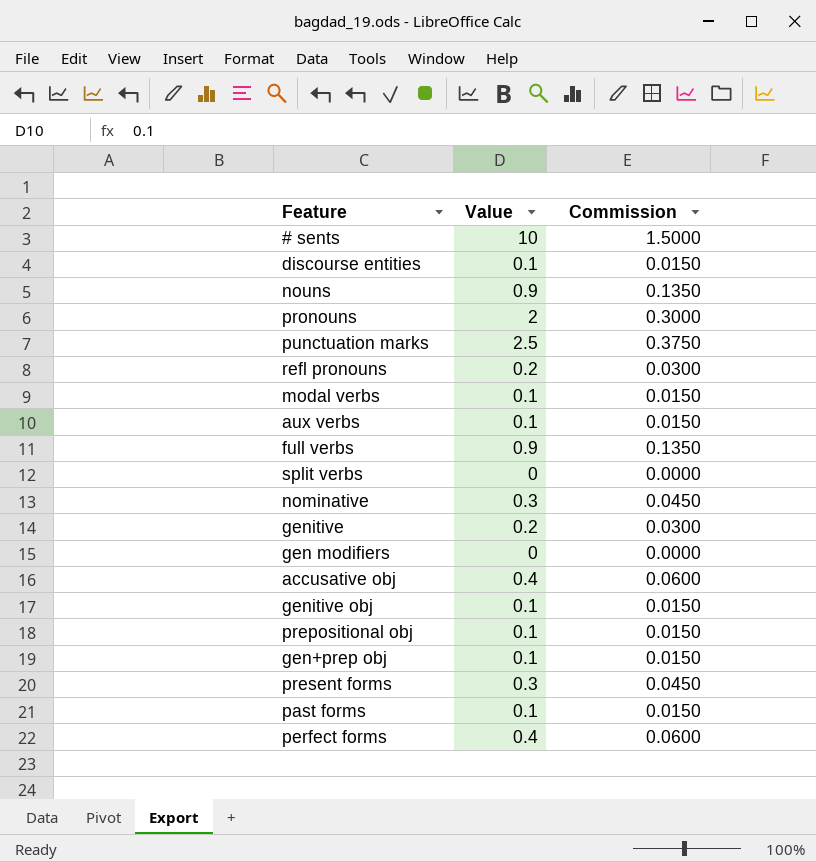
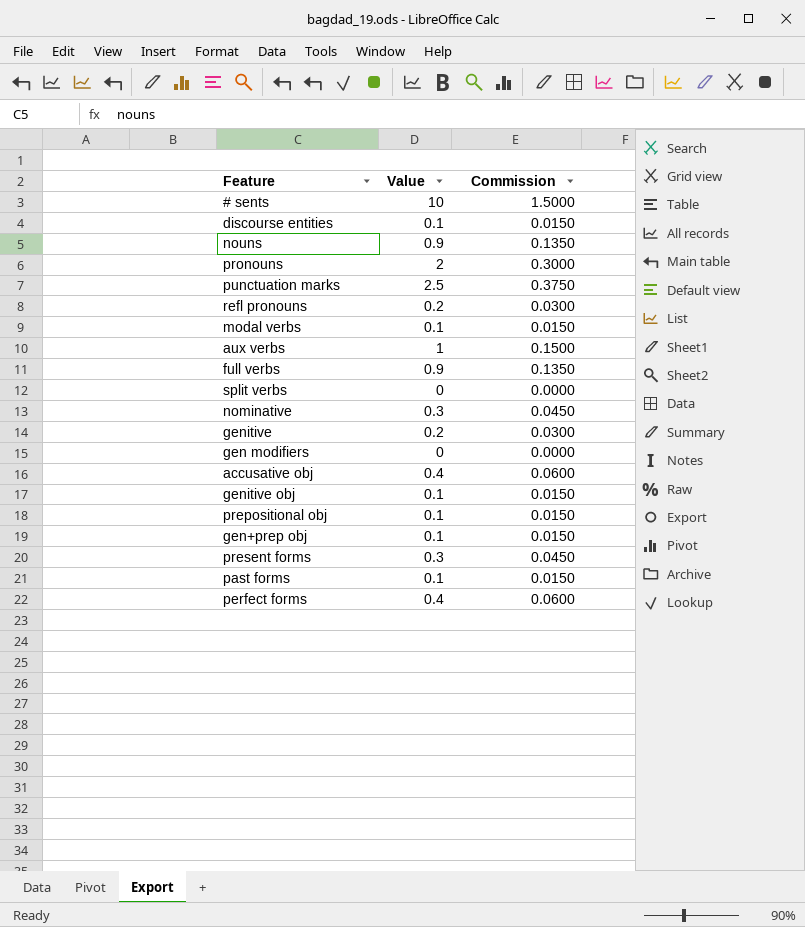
aux verbs | Value: 0.1 -> 1
aux verbs | Commission: 0.0150 -> 0.1500

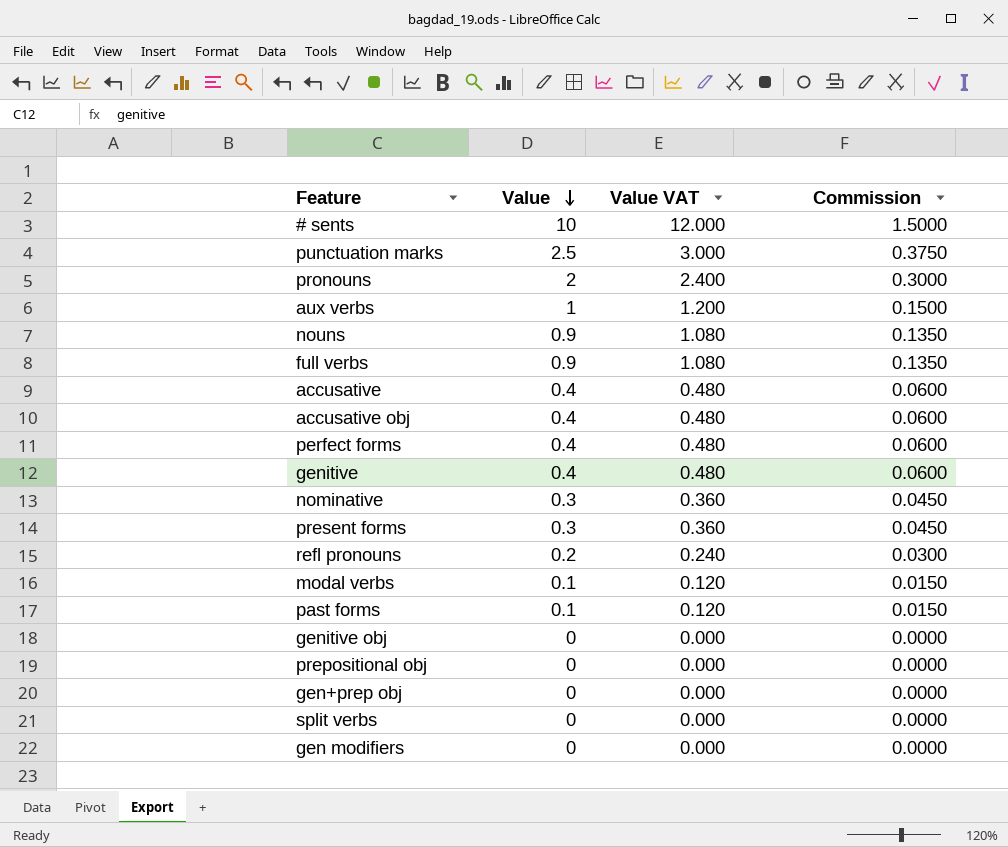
row order: none -> Value descending
column Value VAT | formula: none -> [Value] * 1.2
row discourse entities: 0.1 | 0.0150 -> none
row accusative: none -> 0.4 | 0.480 | 0.0600
genitive | Value: 0.2 -> 0.4
genitive | Commission: 0.0300 -> 0.0600
genitive obj | Value: 0.1 -> 0
genitive obj | Commission: 0.0150 -> 0.0000
prepositional obj | Value: 0.1 -> 0
prepositional obj | Commission: 0.0150 -> 0.0000
gen+prep obj | Value: 0.1 -> 0
gen+prep obj | Commission: 0.0150 -> 0.0000

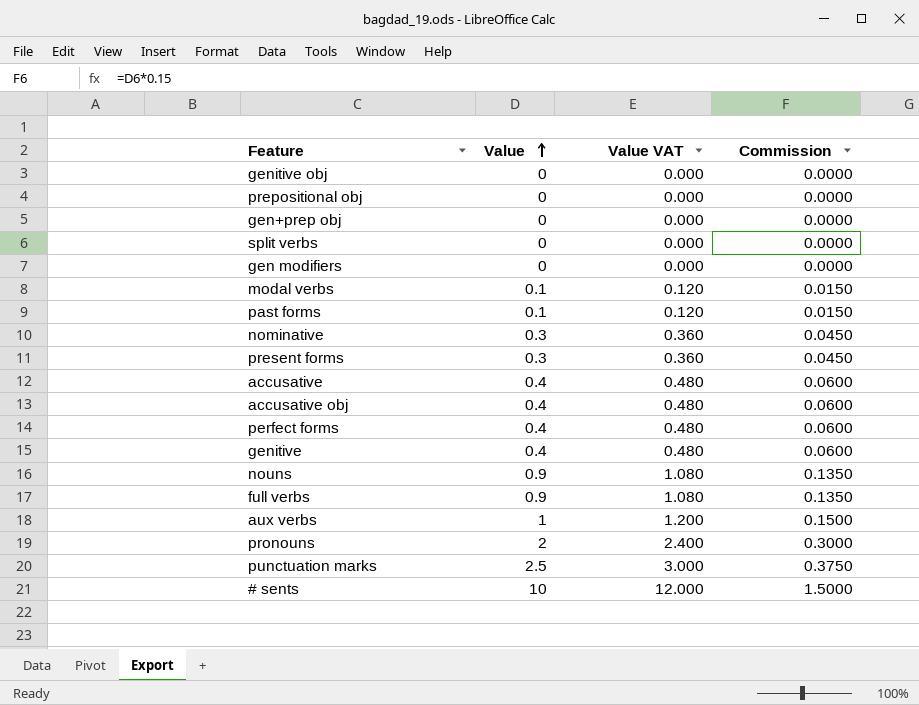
row order: Value descending -> Value ascending
row refl pronouns: 0.2 | 0.240 | 0.0300 -> none

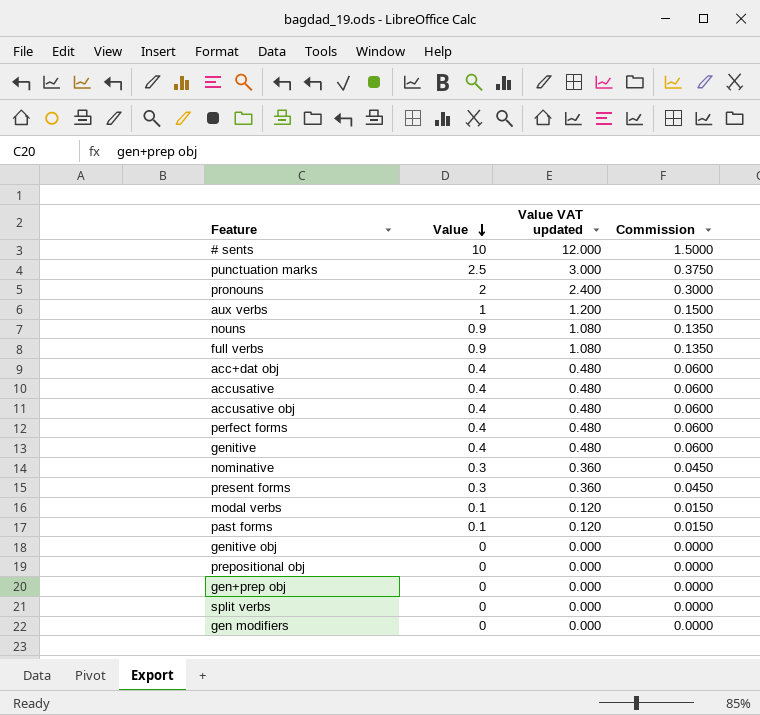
row order: Value ascending -> Value descending
column name: Value VAT -> Value VAT updated
row acc+dat obj: none -> 0.4 | 0.480 | 0.0600

